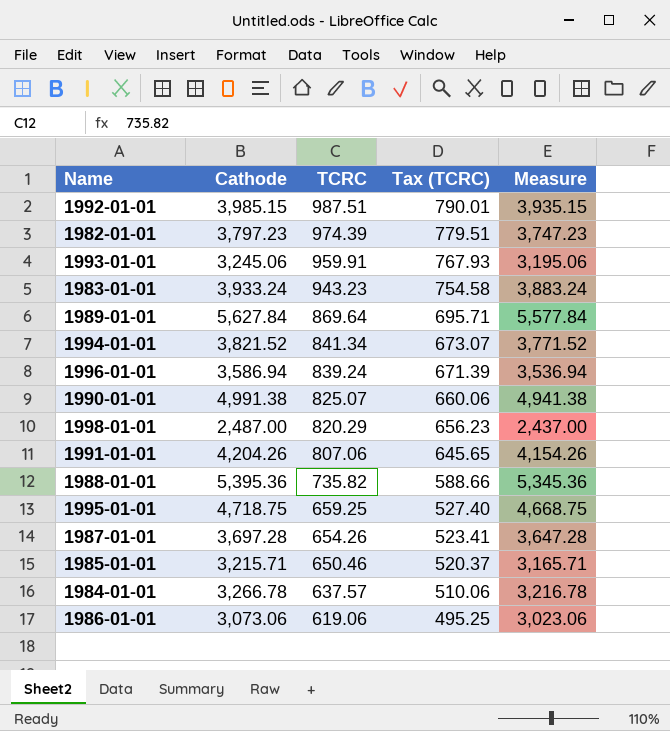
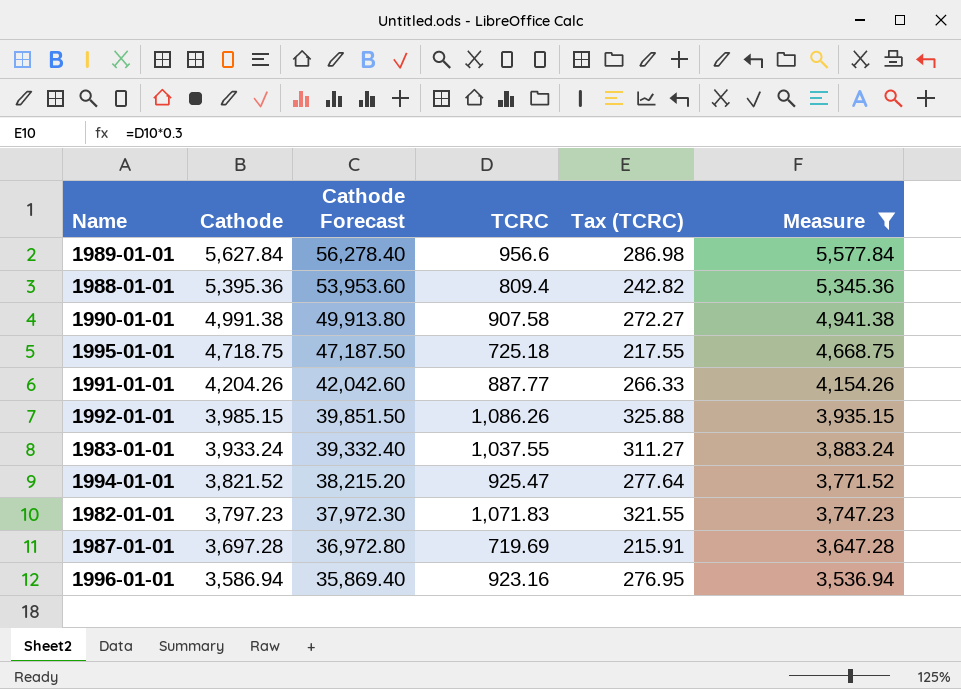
filter: none -> Measure >= 3,536.94
row order: TCRC descending -> Cathode descending
column Cathode Forecast | formula: none -> [Cathode] * 10
column Tax (TCRC) | formula: [TCRC] * 0.8 -> [TCRC] * 0.3
1989-01-01 | TCRC: 869.64 -> 956.6
1988-01-01 | TCRC: 735.82 -> 809.4
1990-01-01 | TCRC: 825.07 -> 907.58
1995-01-01 | TCRC: 659.25 -> 725.18
1991-01-01 | TCRC: 807.06 -> 887.77
1992-01-01 | TCRC: 987.51 -> 1,086.26
1983-01-01 | TCRC: 943.23 -> 1,037.55
1994-01-01 | TCRC: 841.34 -> 925.47
1982-01-01 | TCRC: 974.39 -> 1,071.83
1987-01-01 | TCRC: 654.26 -> 719.69
1996-01-01 | TCRC: 839.24 -> 923.16

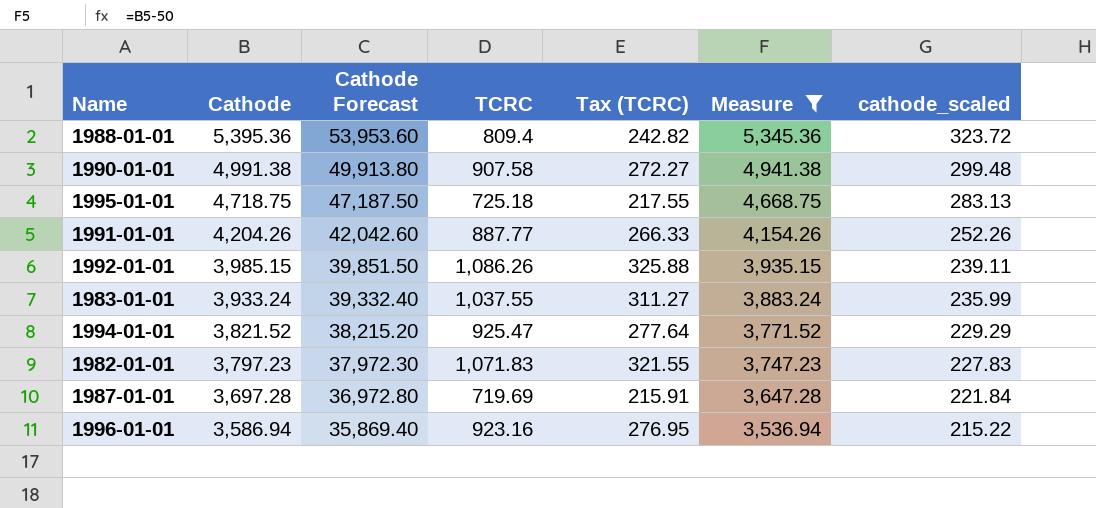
column cathode_scaled | formula: none -> [Cathode] * 0.06
row 1989-01-01: 5,627.84 | 56,278.40 | 956.6 | 286.98 | 5,577.84 -> none

